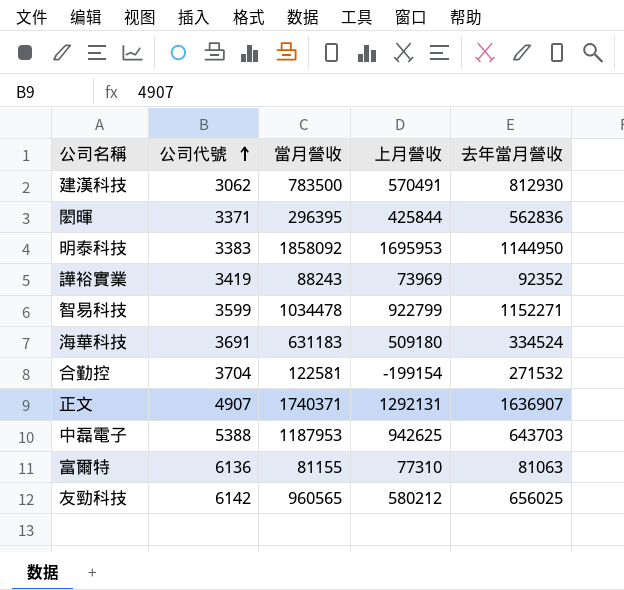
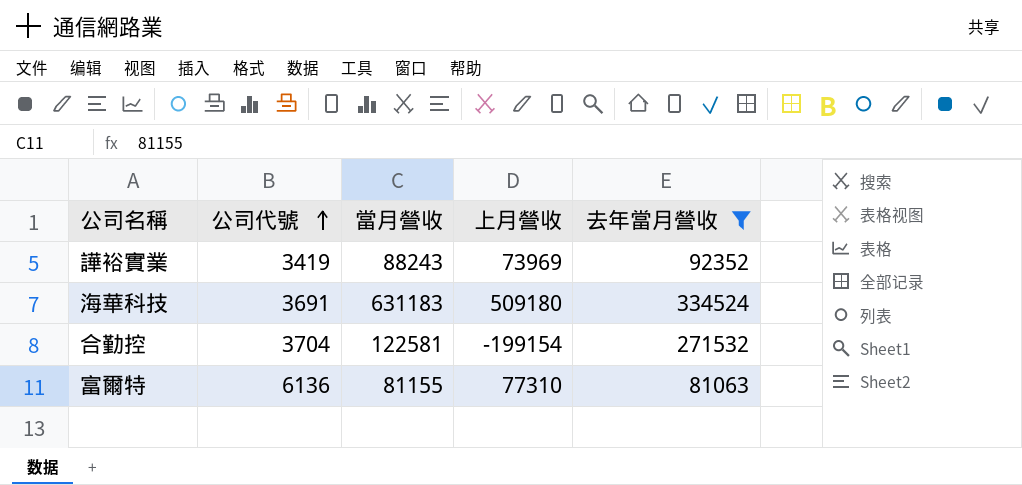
filter: none -> 去年當月營收 <= 334524

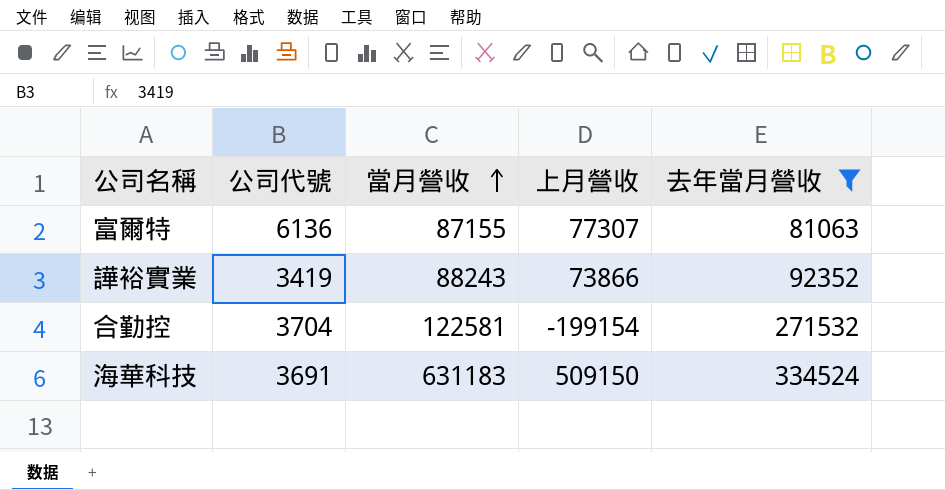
row order: 公司代號 ascending -> 當月營收 ascending
富爾特 | 當月營收: 81155 -> 87155
富爾特 | 上月營收: 77310 -> 77307
譁裕實業 | 上月營收: 73969 -> 73866
海華科技 | 上月營收: 509180 -> 509150

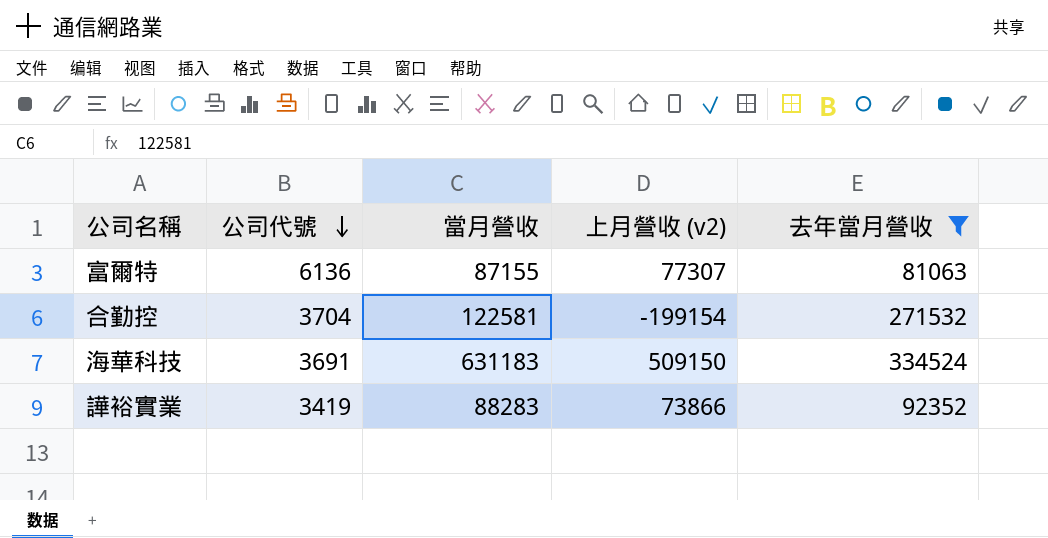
row order: 當月營收 ascending -> 公司代號 descending
column name: 上月營收 -> 上月營收 (v2)
譁裕實業 | 當月營收: 88243 -> 88283

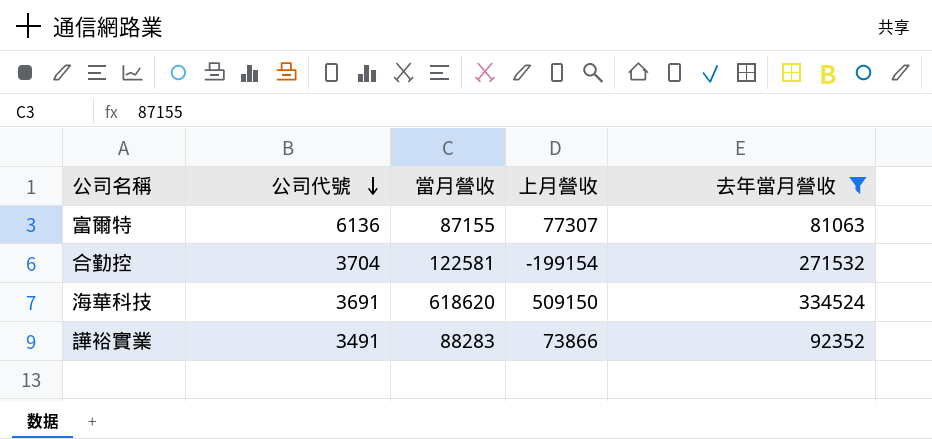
column name: 上月營收 (v2) -> 上月營收
海華科技 | 當月營收: 631183 -> 618620
譁裕實業 | 公司代號: 3419 -> 3491

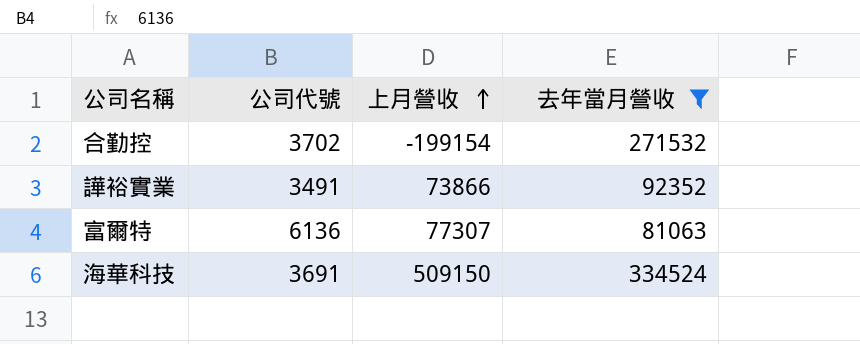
row order: 公司代號 descending -> 上月營收 ascending
column 當月營收 | position: 3 -> none
合勤控 | 公司代號: 3704 -> 3702

